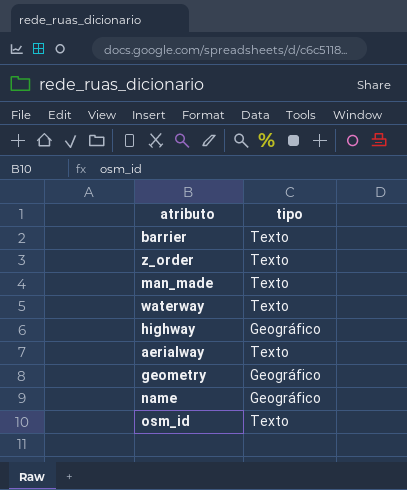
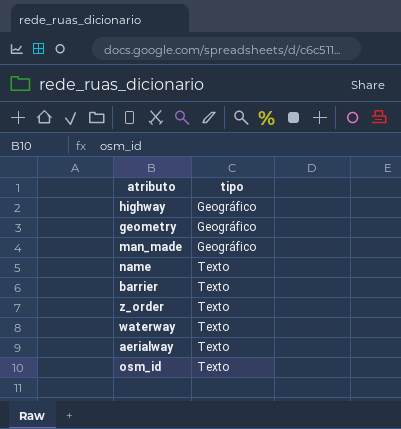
row order: none -> tipo ascending
man_made | tipo: Texto -> Geográfico
name | tipo: Geográfico -> Texto

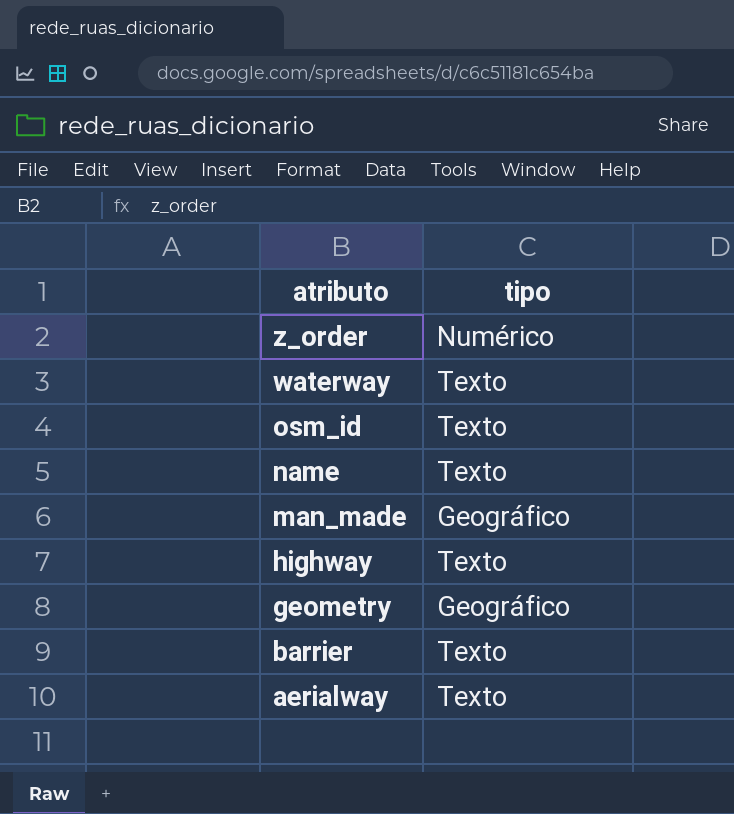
row order: tipo ascending -> atributo descending
z_order | tipo: Texto -> Numérico
highway | tipo: Geográfico -> Texto

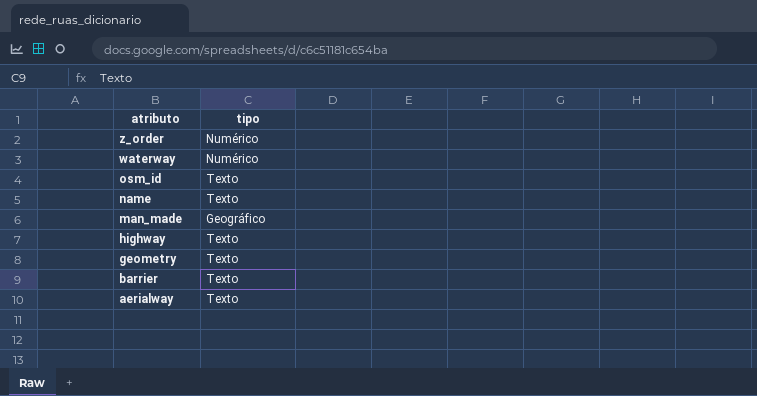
waterway | tipo: Texto -> Numérico
geometry | tipo: Geográfico -> Texto

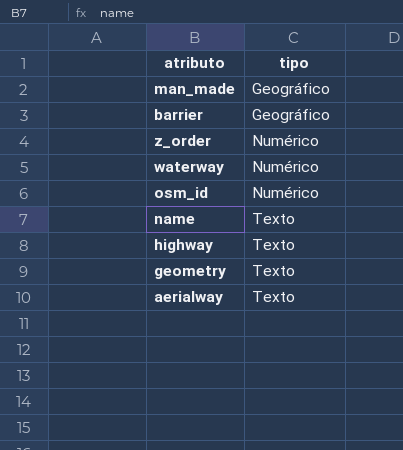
row order: atributo descending -> tipo ascending
barrier | tipo: Texto -> Geográfico
osm_id | tipo: Texto -> Numérico

